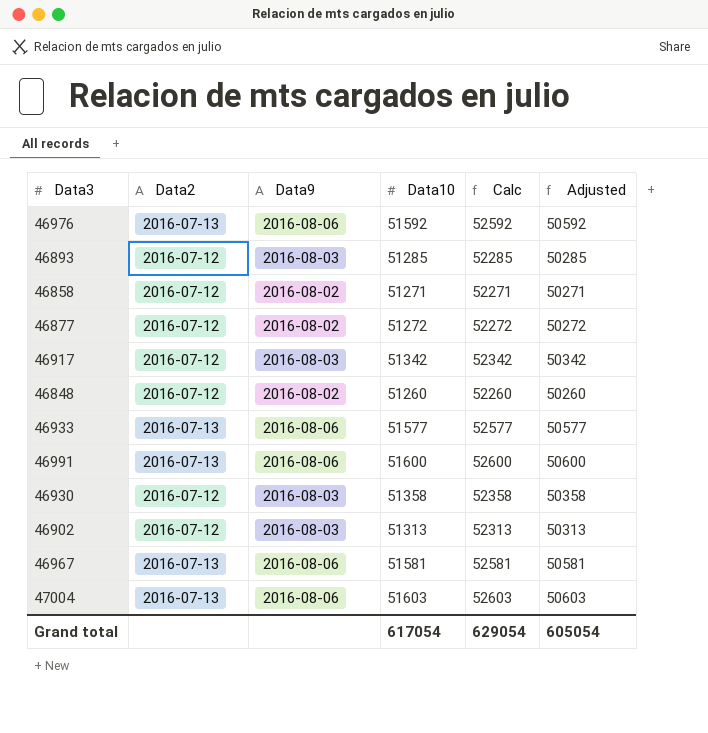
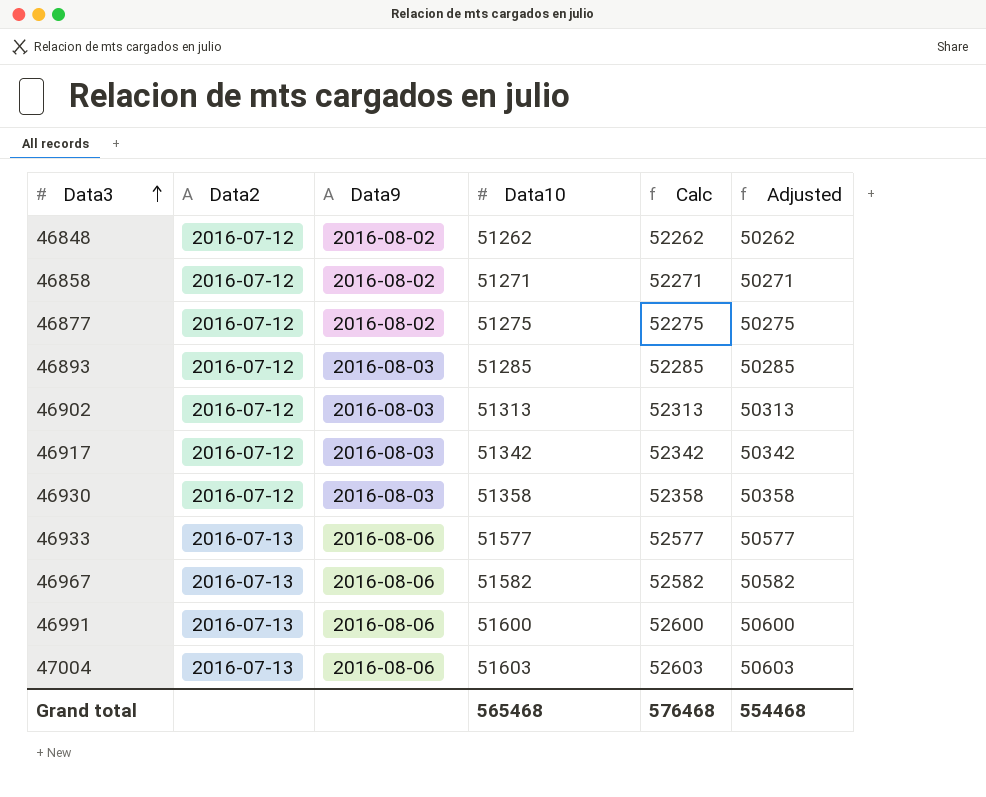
row order: none -> Data3 ascending
row 46976: 2016-07-13 | 2016-08-06 | 51592 | 52592 | 50592 -> none
46848 | Data10: 51260 -> 51262
46848 | Calc: 52260 -> 52262
46848 | Adjusted: 50260 -> 50262
46877 | Data10: 51272 -> 51275
46877 | Calc: 52272 -> 52275
46877 | Adjusted: 50272 -> 50275
46967 | Data10: 51581 -> 51582
46967 | Calc: 52581 -> 52582
46967 | Adjusted: 50581 -> 50582
Grand total | Data10: 617054 -> 565468
Grand total | Calc: 629054 -> 576468
Grand total | Adjusted: 605054 -> 554468

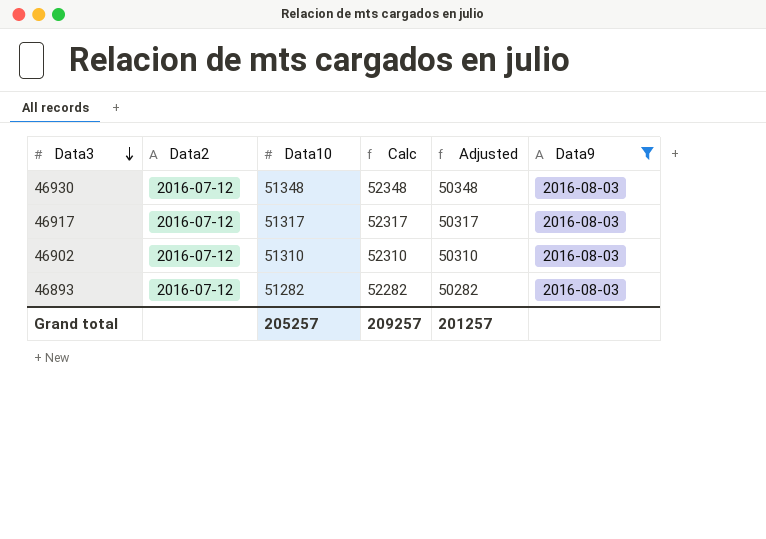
filter: none -> Data9 = 2016-08-03
row order: Data3 ascending -> Data3 descending
column Data9 | position: 3 -> 6
46930 | Data10: 51358 -> 51348
46930 | Calc: 52358 -> 52348
46930 | Adjusted: 50358 -> 50348
46917 | Data10: 51342 -> 51317
46917 | Calc: 52342 -> 52317
46917 | Adjusted: 50342 -> 50317
46902 | Data10: 51313 -> 51310
46902 | Calc: 52313 -> 52310
46902 | Adjusted: 50313 -> 50310
46893 | Data10: 51285 -> 51282
46893 | Calc: 52285 -> 52282
46893 | Adjusted: 50285 -> 50282
Grand total | Data10: 565468 -> 205257
Grand total | Calc: 576468 -> 209257
Grand total | Adjusted: 554468 -> 201257

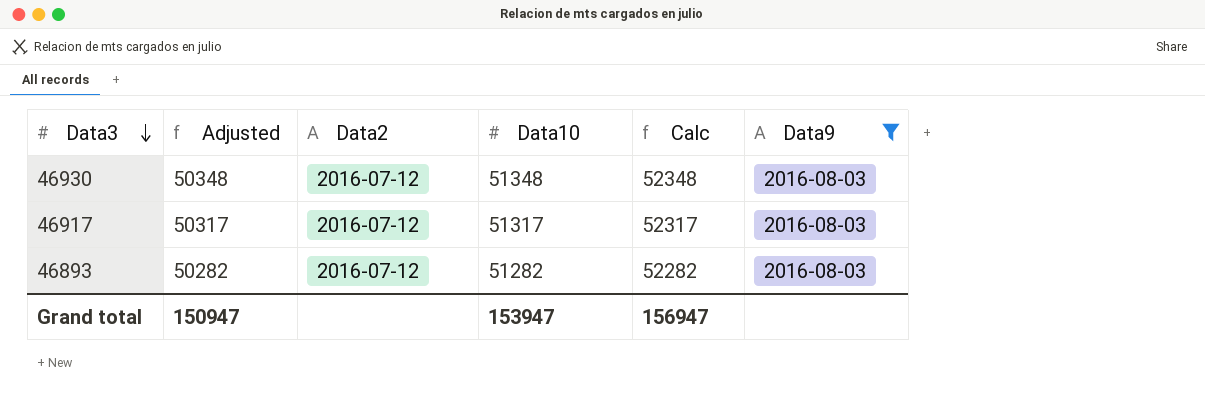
column Adjusted | position: 5 -> 2
row 46902: 2016-07-12 | 51310 | 52310 | 50310 | 2016-08-03 -> none
Grand total | Adjusted: 201257 -> 150947
Grand total | Data10: 205257 -> 153947
Grand total | Calc: 209257 -> 156947

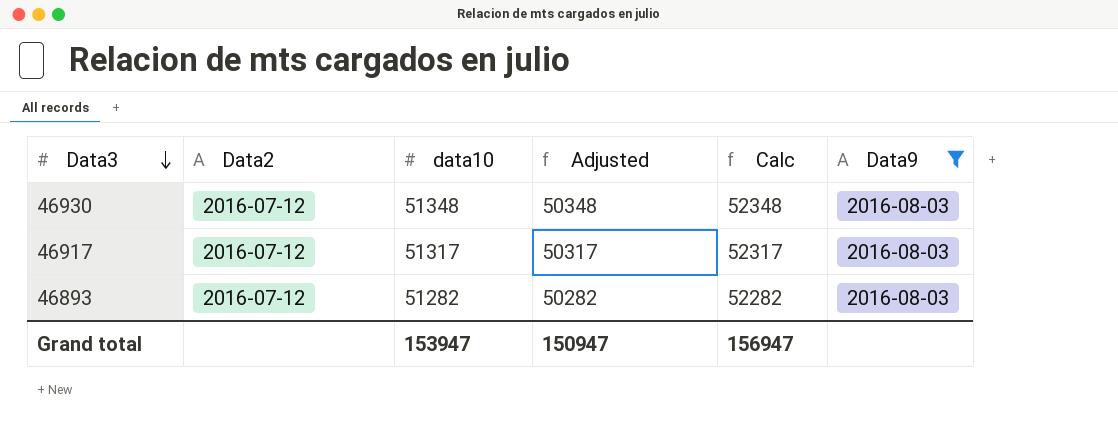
column name: Data10 -> data10
column Adjusted | position: 2 -> 4

